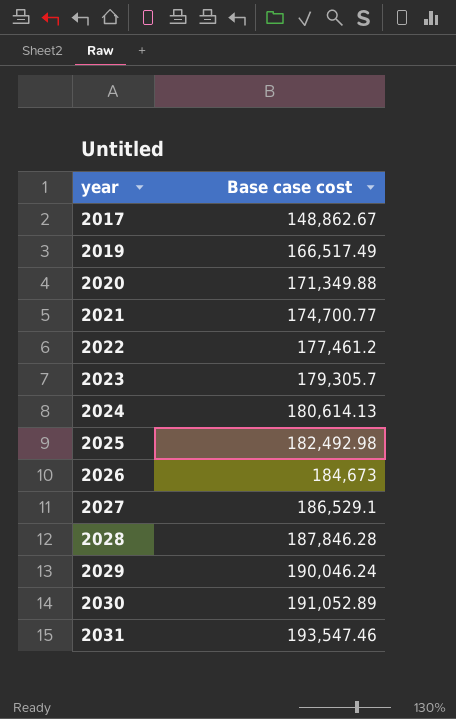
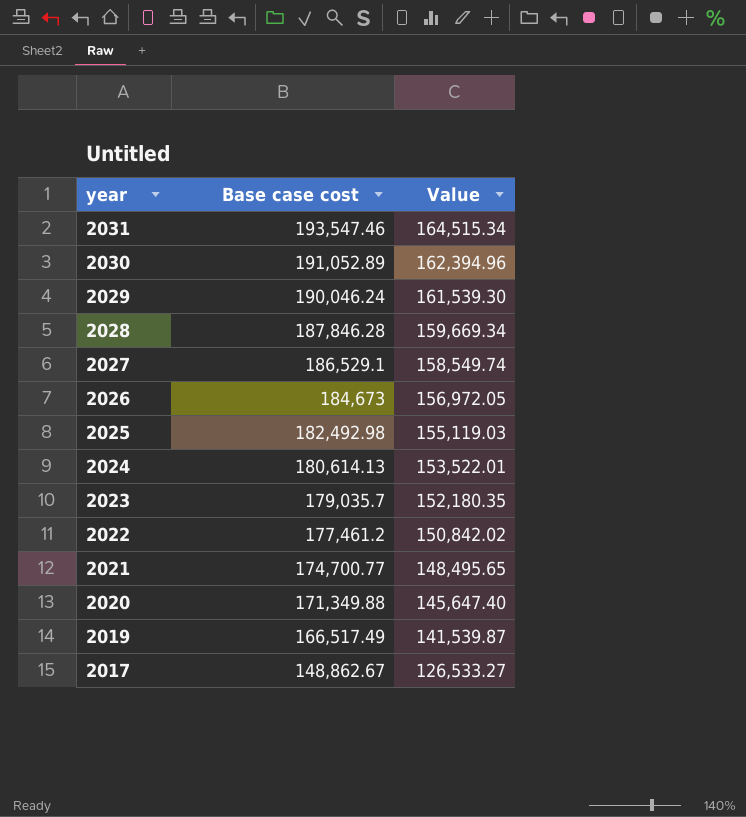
row order: year ascending -> year descending
column Value | formula: none -> [Base case cost] * 0.85
2023 | Base case cost: 179,305.7 -> 179,035.7

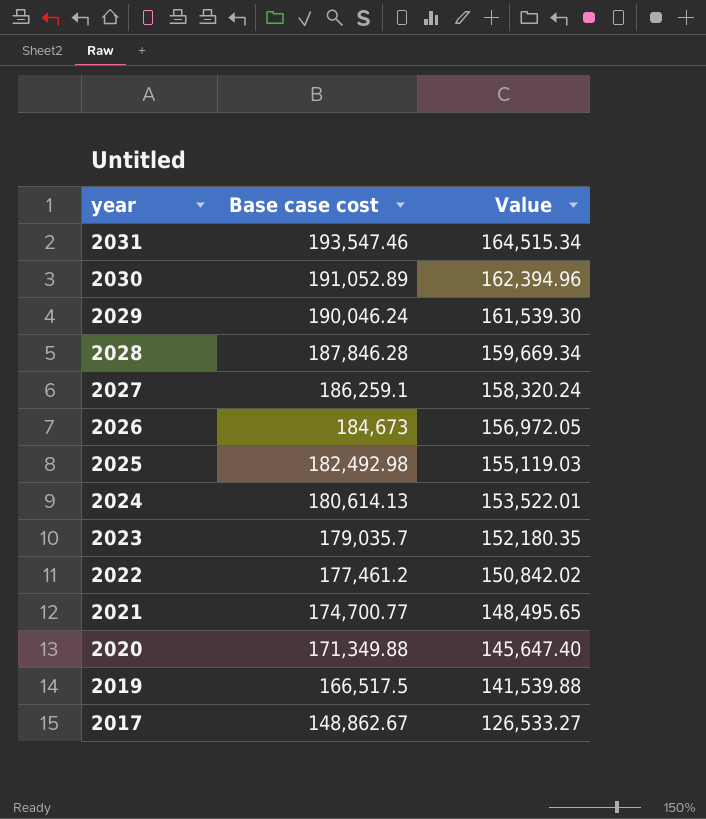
2027 | Base case cost: 186,529.1 -> 186,259.1
2027 | Value: 158,549.74 -> 158,320.24
2019 | Base case cost: 166,517.49 -> 166,517.5
2019 | Value: 141,539.87 -> 141,539.88

